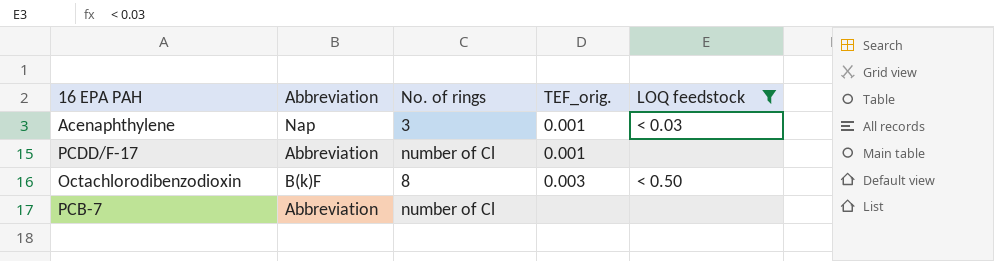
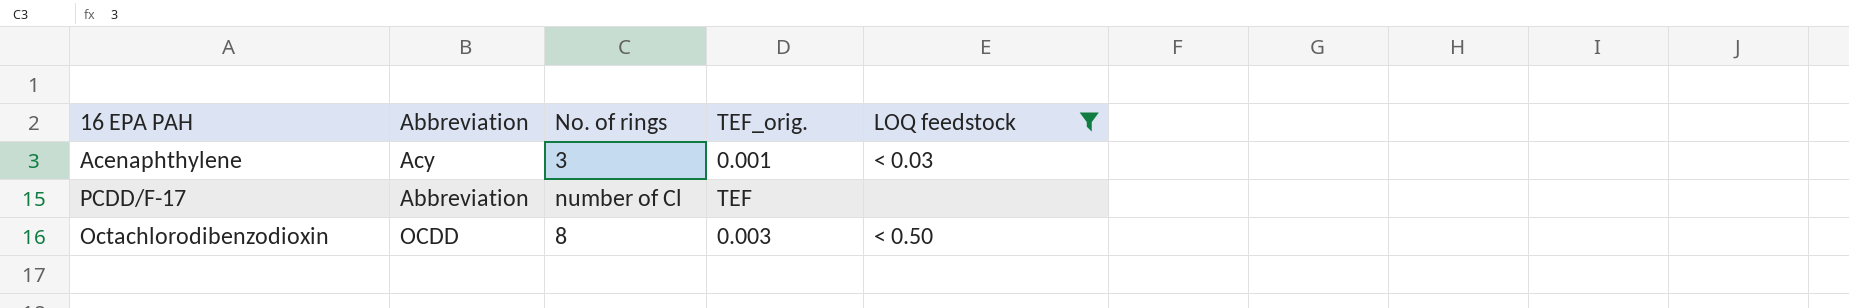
row PCB-7: Abbreviation | number of Cl | none | none -> none
Acenaphthylene | Abbreviation: Nap -> Acy
PCDD/F-17 | TEF_orig.: 0.001 -> TEF
Octachlorodibenzodioxin | Abbreviation: B(k)F -> OCDD

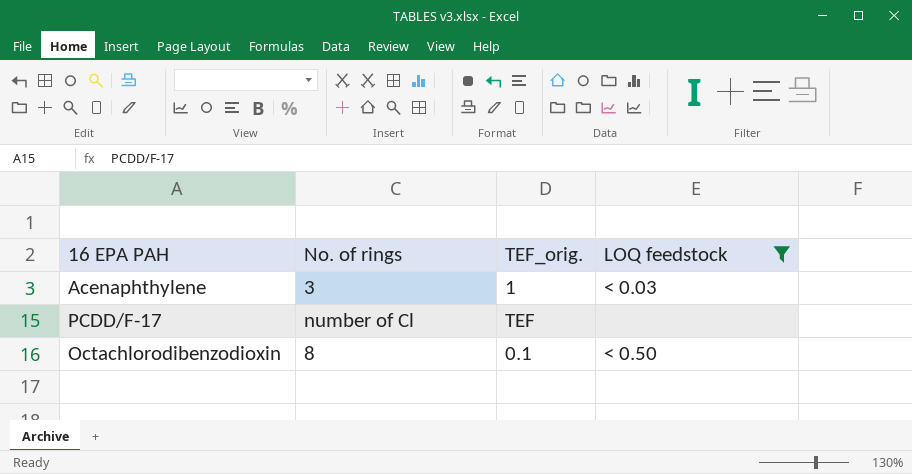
column Abbreviation | position: 2 -> none
Acenaphthylene | TEF_orig.: 0.001 -> 1
Octachlorodibenzodioxin | TEF_orig.: 0.003 -> 0.1

